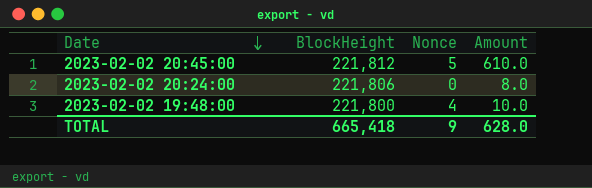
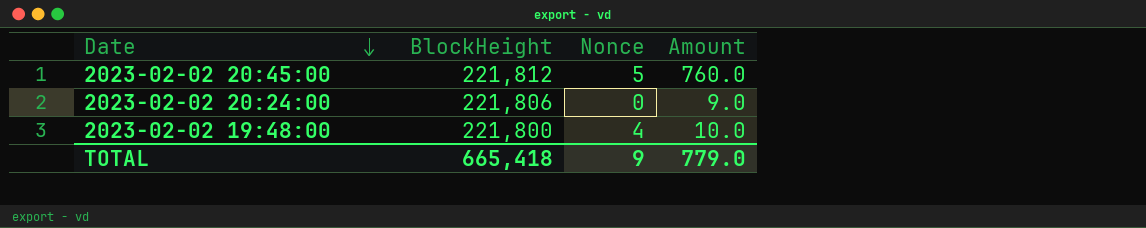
2023-02-02 20:45:00 | Amount: 610.0 -> 760.0
2023-02-02 20:24:00 | Amount: 8.0 -> 9.0
TOTAL | Amount: 628.0 -> 779.0

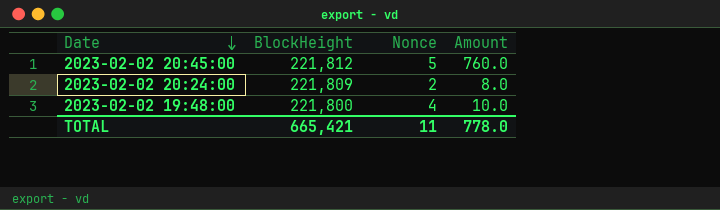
2023-02-02 20:24:00 | BlockHeight: 221,806 -> 221,809
2023-02-02 20:24:00 | Nonce: 0 -> 2
2023-02-02 20:24:00 | Amount: 9.0 -> 8.0
TOTAL | BlockHeight: 665,418 -> 665,421
TOTAL | Nonce: 9 -> 11
TOTAL | Amount: 779.0 -> 778.0

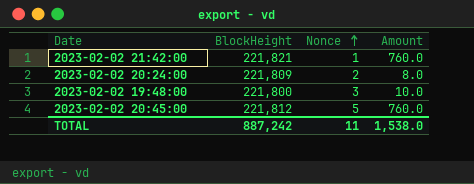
row order: Date descending -> Nonce ascending
row 2023-02-02 21:42:00: none -> 221,821 | 1 | 760.0
2023-02-02 19:48:00 | Nonce: 4 -> 3
TOTAL | BlockHeight: 665,421 -> 887,242
TOTAL | Amount: 778.0 -> 1,538.0

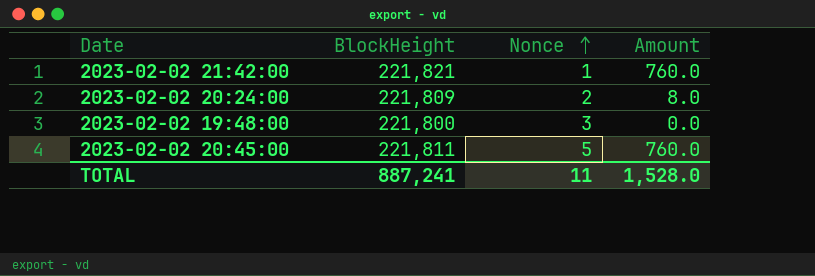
2023-02-02 19:48:00 | Amount: 10.0 -> 0.0
2023-02-02 20:45:00 | BlockHeight: 221,812 -> 221,811
TOTAL | BlockHeight: 887,242 -> 887,241
TOTAL | Amount: 1,538.0 -> 1,528.0

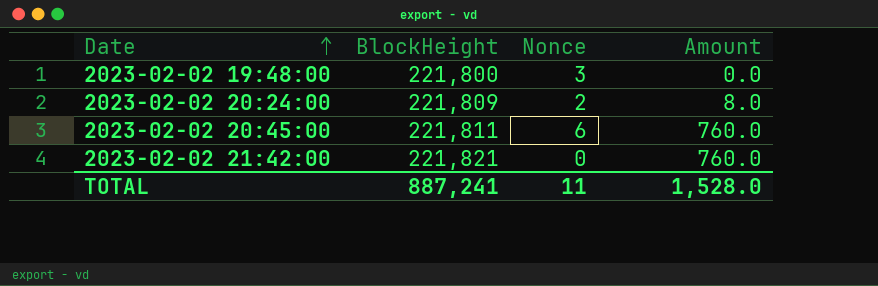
row order: Nonce ascending -> Date ascending
2023-02-02 20:45:00 | Nonce: 5 -> 6
2023-02-02 21:42:00 | Nonce: 1 -> 0

